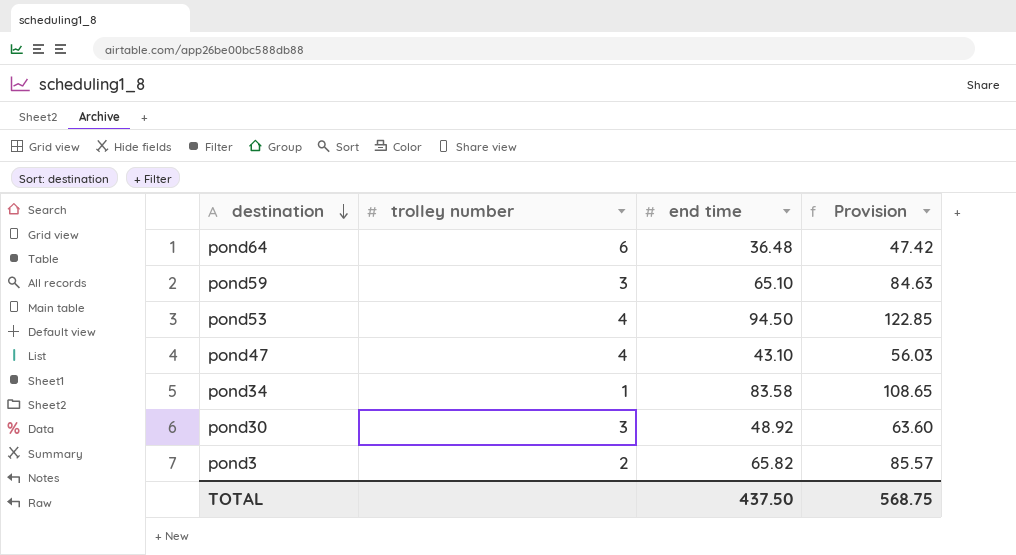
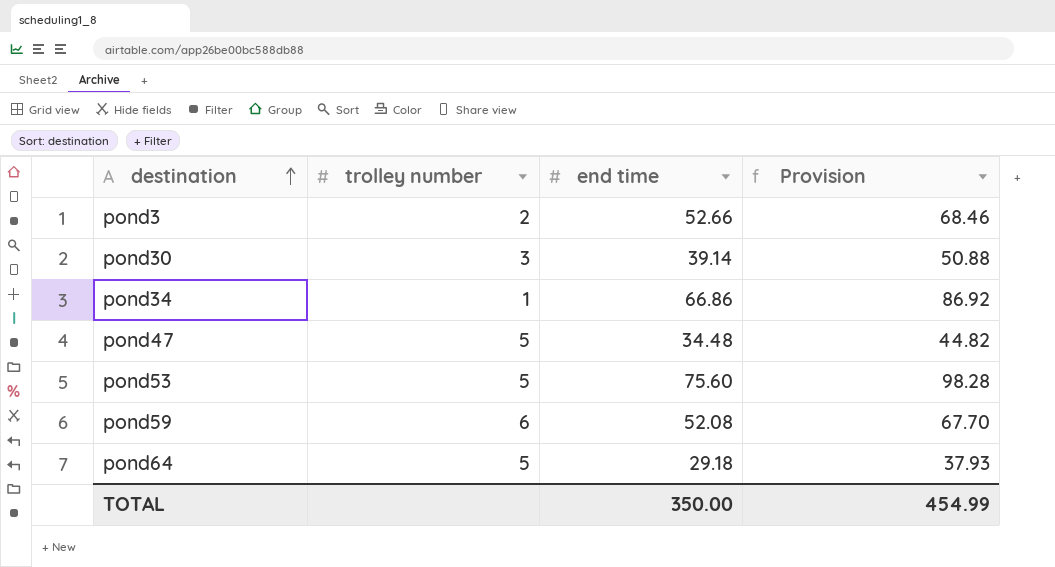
row order: destination descending -> destination ascending
pond3 | end time: 65.82 -> 52.66
pond3 | Provision: 85.57 -> 68.46
pond30 | end time: 48.92 -> 39.14
pond30 | Provision: 63.60 -> 50.88
pond34 | end time: 83.58 -> 66.86
pond34 | Provision: 108.65 -> 86.92
pond47 | trolley number: 4 -> 5
pond47 | end time: 43.10 -> 34.48
pond47 | Provision: 56.03 -> 44.82
pond53 | trolley number: 4 -> 5
pond53 | end time: 94.50 -> 75.60
pond53 | Provision: 122.85 -> 98.28
pond59 | trolley number: 3 -> 6
pond59 | end time: 65.10 -> 52.08
pond59 | Provision: 84.63 -> 67.70
pond64 | trolley number: 6 -> 5
pond64 | end time: 36.48 -> 29.18
pond64 | Provision: 47.42 -> 37.93
TOTAL | end time: 437.50 -> 350.00
TOTAL | Provision: 568.75 -> 454.99

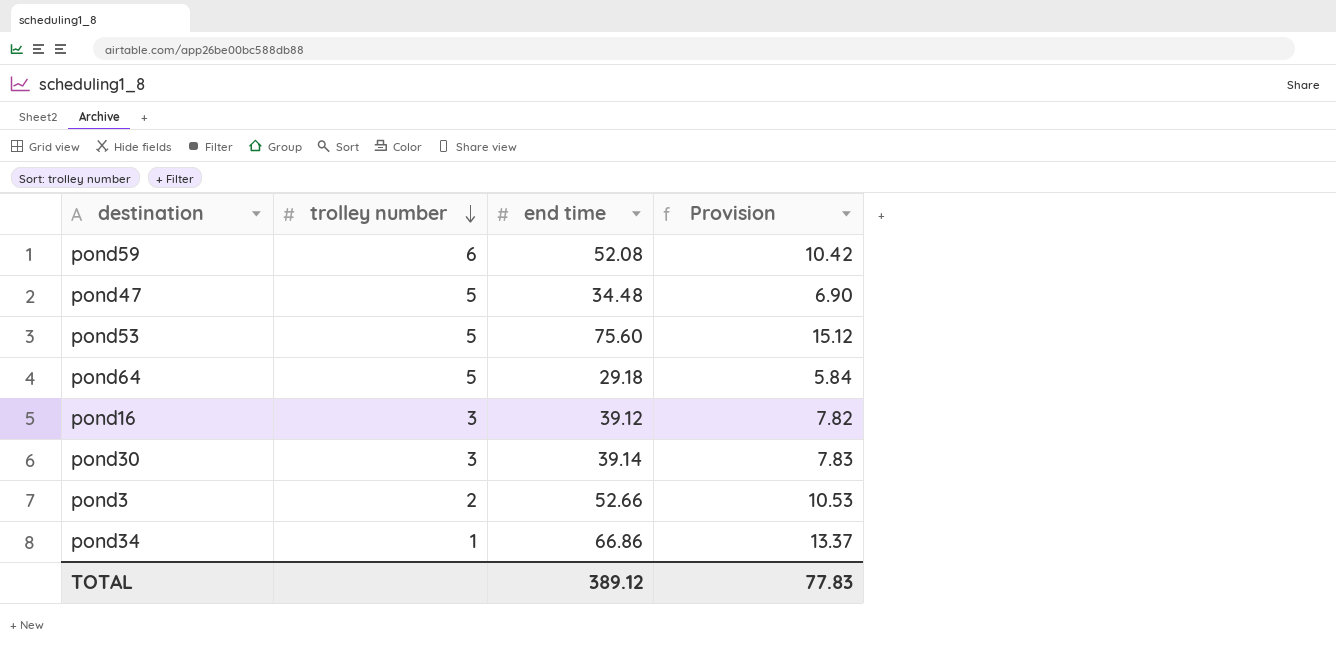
row order: destination ascending -> trolley number descending
column Provision | formula: [end time] * 1.3 -> [end time] * 0.2
row pond16: none -> 3 | 39.12 | 7.82
TOTAL | end time: 350.00 -> 389.12
TOTAL | Provision: 454.99 -> 77.83

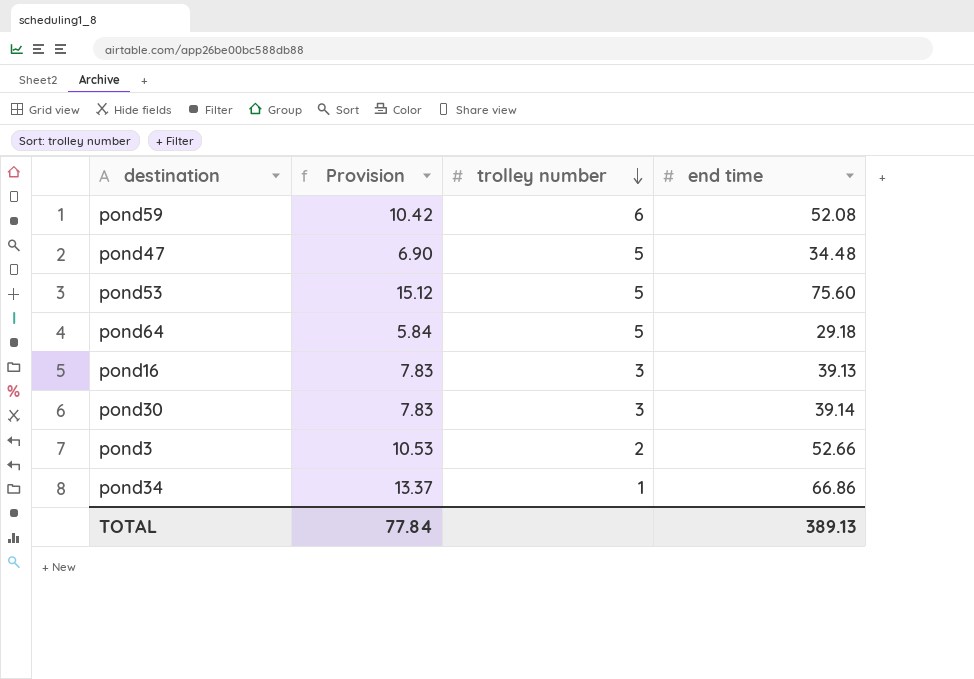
column Provision | position: 4 -> 2
pond16 | Provision: 7.82 -> 7.83
pond16 | end time: 39.12 -> 39.13
TOTAL | Provision: 77.83 -> 77.84
TOTAL | end time: 389.12 -> 389.13

